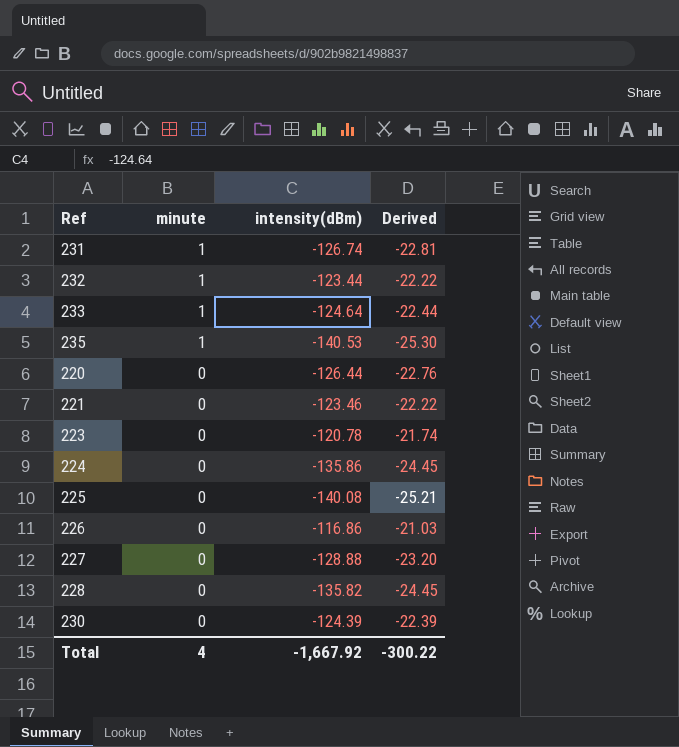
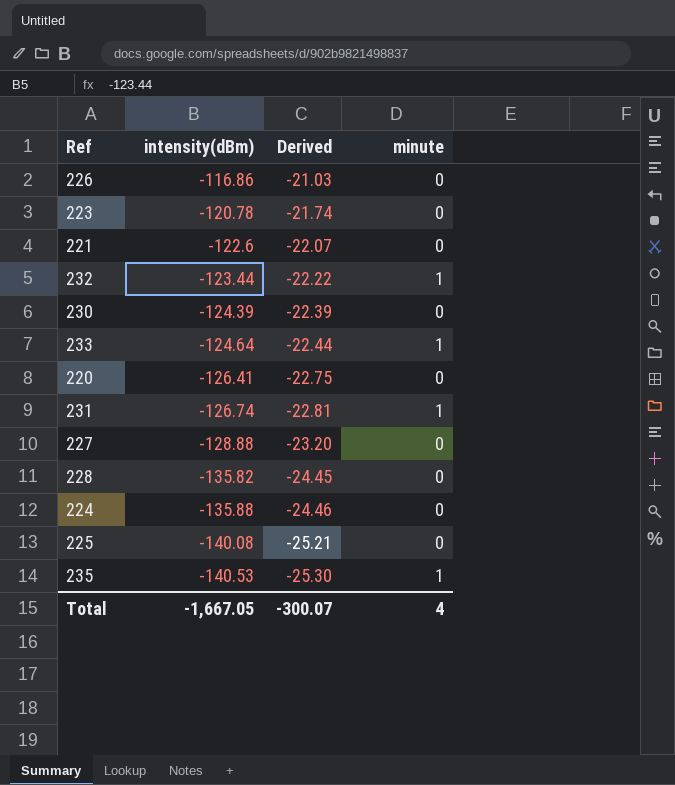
row order: minute descending -> intensity(dBm) descending
column minute | position: 2 -> 4
221 | intensity(dBm): -123.46 -> -122.6
221 | Derived: -22.22 -> -22.07
220 | intensity(dBm): -126.44 -> -126.41
220 | Derived: -22.76 -> -22.75
224 | intensity(dBm): -135.86 -> -135.88
224 | Derived: -24.45 -> -24.46
Total | intensity(dBm): -1,667.92 -> -1,667.05
Total | Derived: -300.22 -> -300.07

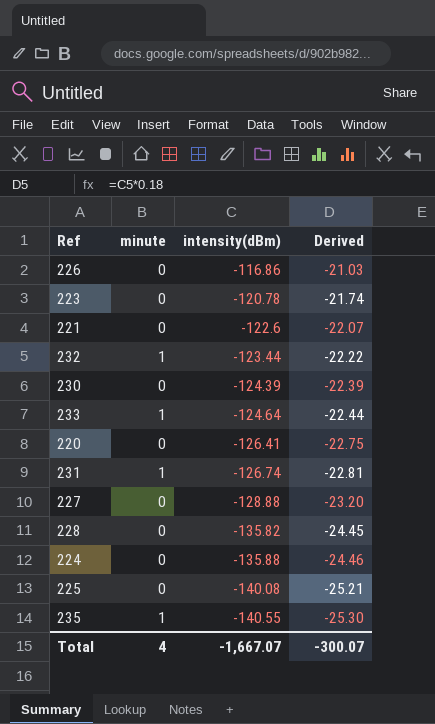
column minute | position: 4 -> 2
235 | intensity(dBm): -140.53 -> -140.55
Total | intensity(dBm): -1,667.05 -> -1,667.07

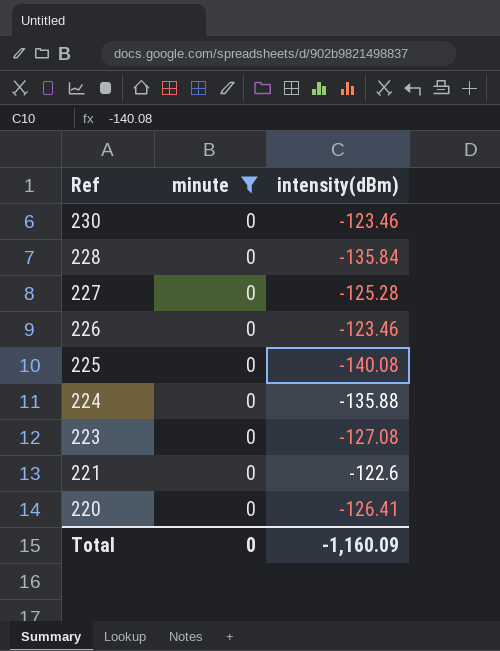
filter: none -> minute = 0
row order: intensity(dBm) descending -> Ref descending
column Derived | formula: [intensity(dBm)] * 0.18 -> none
230 | intensity(dBm): -124.39 -> -123.46
228 | intensity(dBm): -135.82 -> -135.84
227 | intensity(dBm): -128.88 -> -125.28
226 | intensity(dBm): -116.86 -> -123.46
223 | intensity(dBm): -120.78 -> -127.08
Total | minute: 4 -> 0
Total | intensity(dBm): -1,667.07 -> -1,160.09

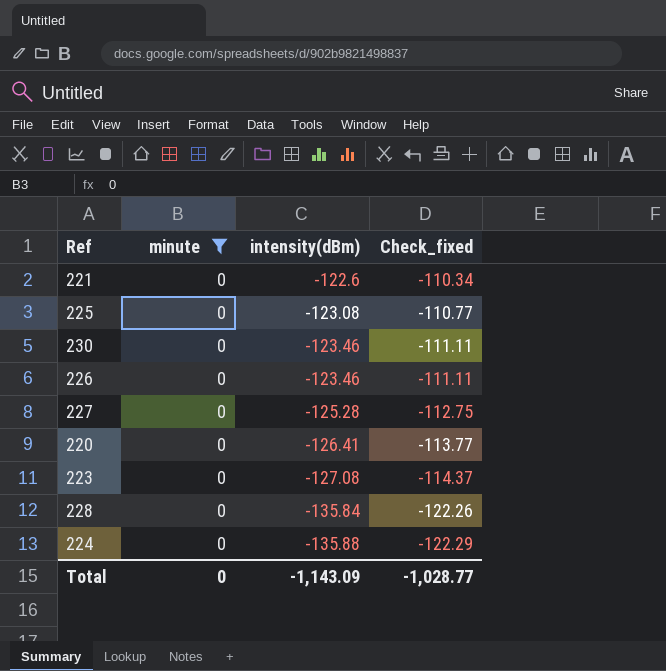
row order: Ref descending -> intensity(dBm) descending
column Check_fixed | formula: none -> [intensity(dBm)] * 0.9
225 | intensity(dBm): -140.08 -> -123.08
Total | intensity(dBm): -1,160.09 -> -1,143.09

